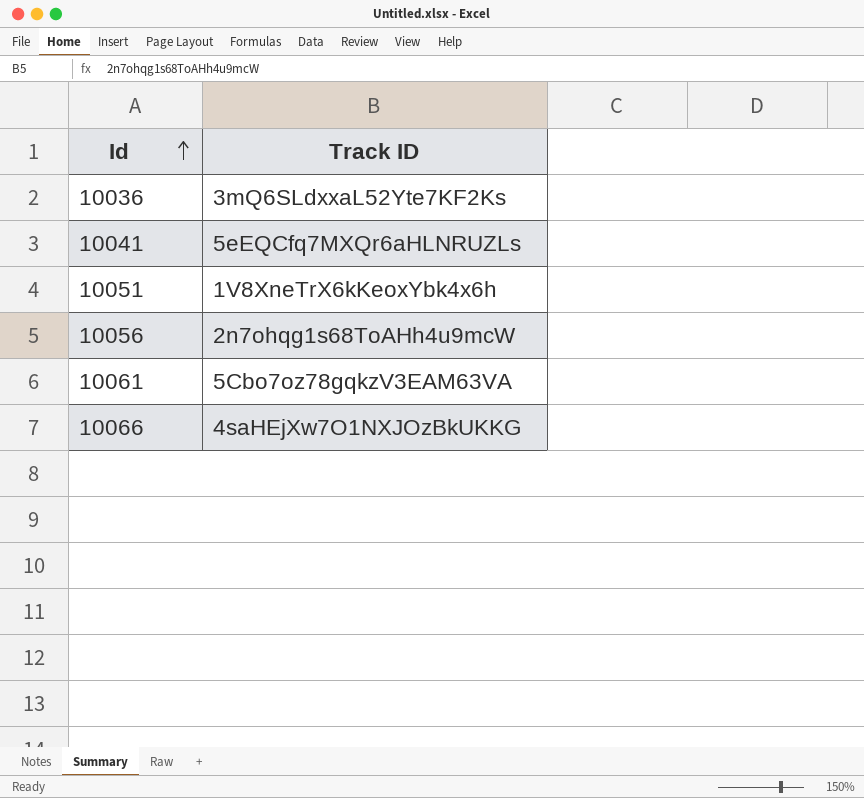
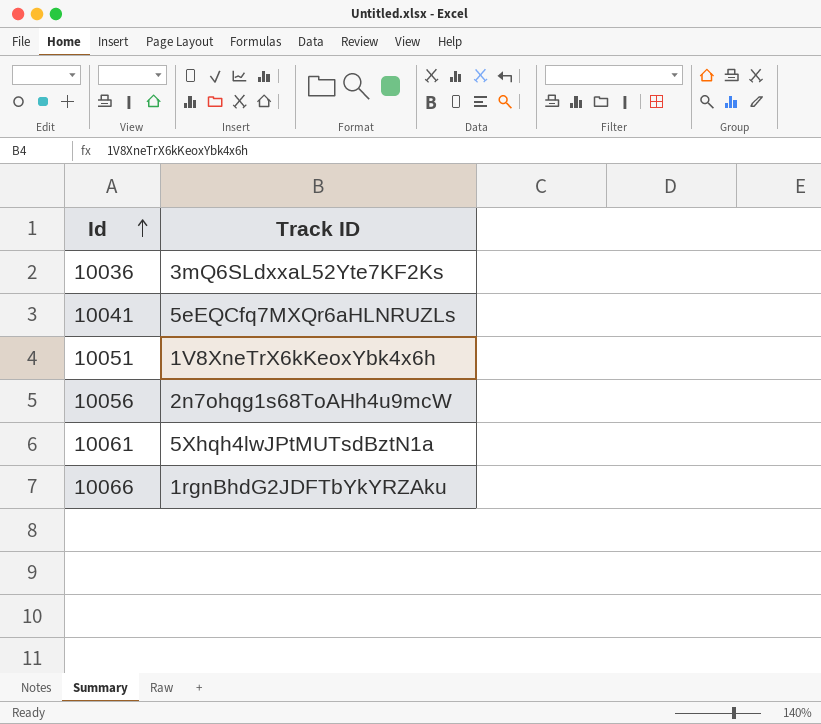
10061 | Track ID: 5Cbo7oz78gqkzV3EAM63VA -> 5Xhqh4lwJPtMUTsdBztN1a
10066 | Track ID: 4saHEjXw7O1NXJOzBkUKKG -> 1rgnBhdG2JDFTbYkYRZAku

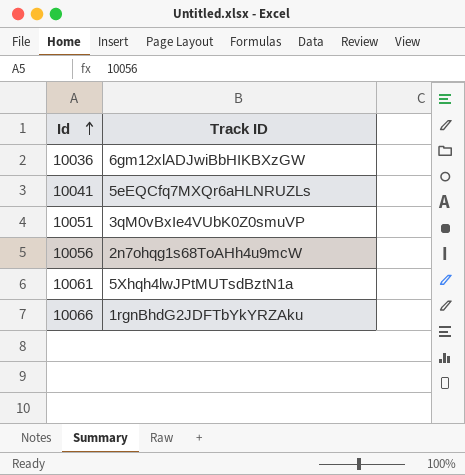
10036 | Track ID: 3mQ6SLdxxaL52Yte7KF2Ks -> 6gm12xlADJwiBbHIKBXzGW
10051 | Track ID: 1V8XneTrX6kKeoxYbk4x6h -> 3qM0vBxIe4VUbK0Z0smuVP

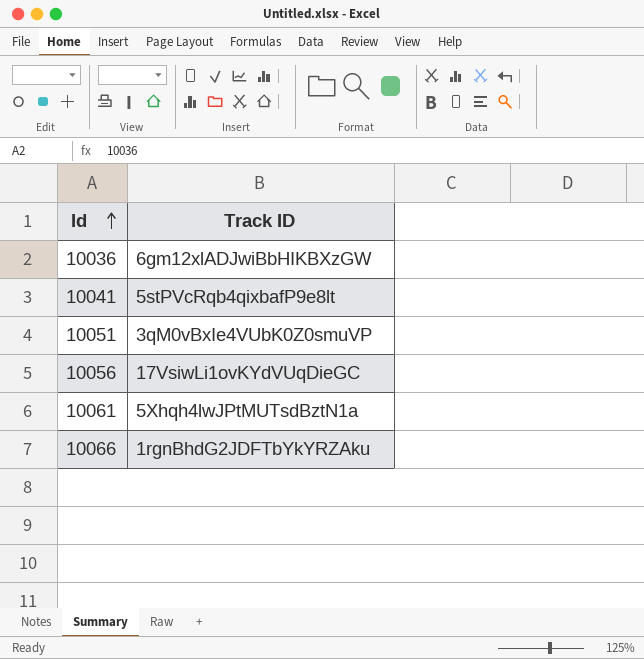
10041 | Track ID: 5eEQCfq7MXQr6aHLNRUZLs -> 5stPVcRqb4qixbafP9e8lt
10056 | Track ID: 2n7ohqg1s68ToAHh4u9mcW -> 17VsiwLi1ovKYdVUqDieGC

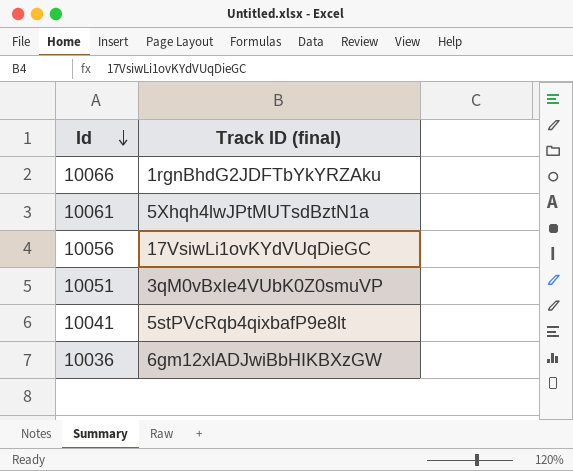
row order: Id ascending -> Id descending
column name: Track ID -> Track ID (final)

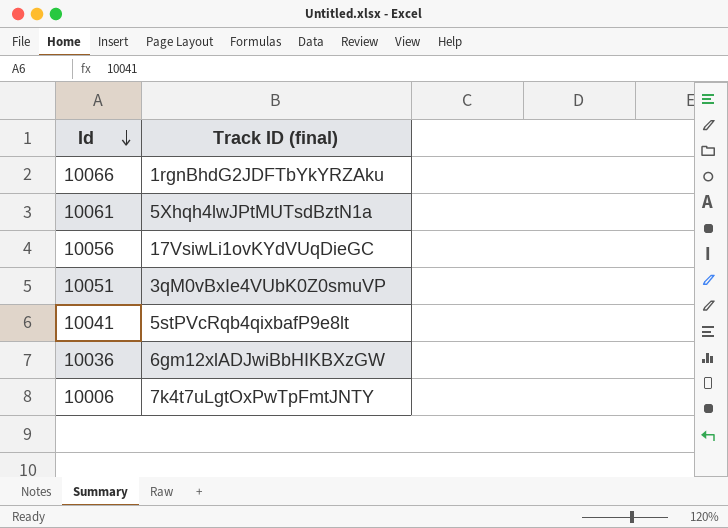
row 10006: none -> 7k4t7uLgtOxPwTpFmtJNTY

